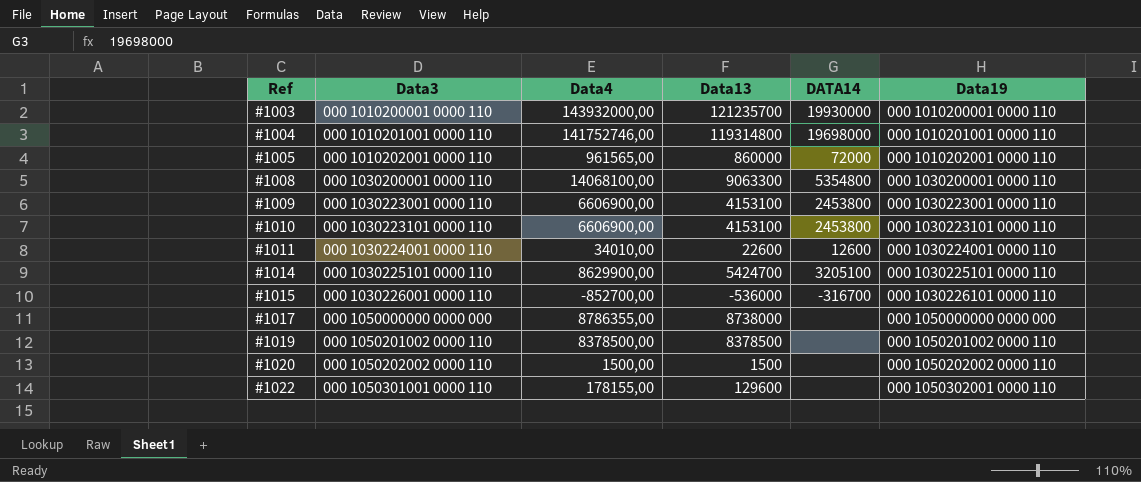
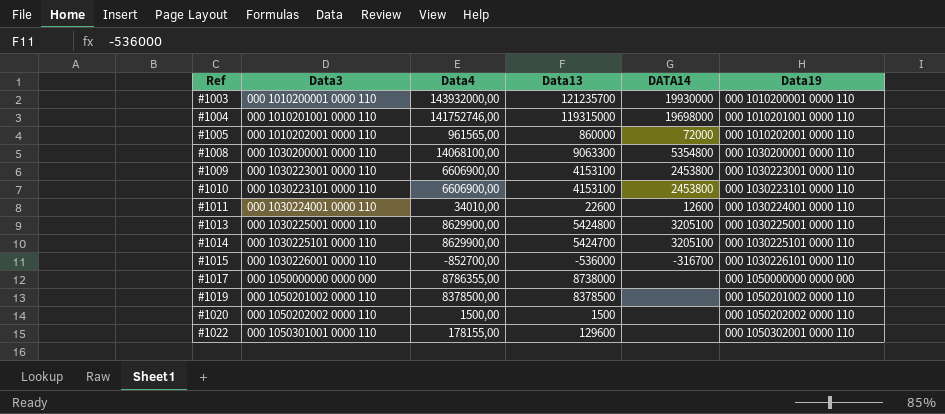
#1004 | Data13: 119314800 -> 119315000
row #1013: none -> 000 1030225001 0000 110 | 8629900,00 | 5424800 | 3205100 | 000 1030225001 0000 110

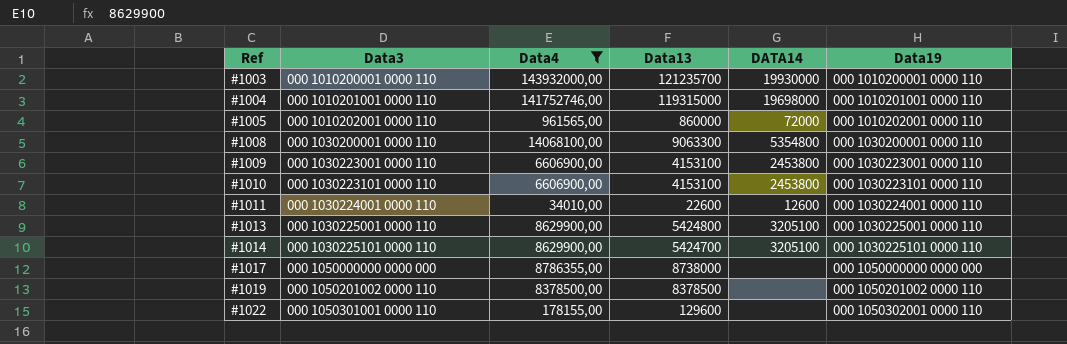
filter: none -> Data4 >= 34010,00

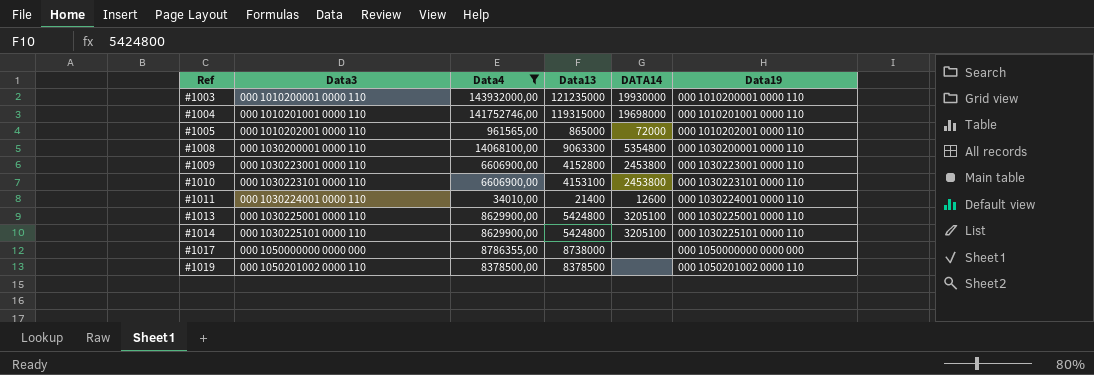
row #1022: 000 1050301001 0000 110 | 178155,00 | 129600 | none | 000 1050302001 0000 110 -> none
#1003 | Data13: 121235700 -> 121235000
#1005 | Data13: 860000 -> 865000
#1009 | Data13: 4153100 -> 4152800
#1011 | Data13: 22600 -> 21400
#1014 | Data13: 5424700 -> 5424800

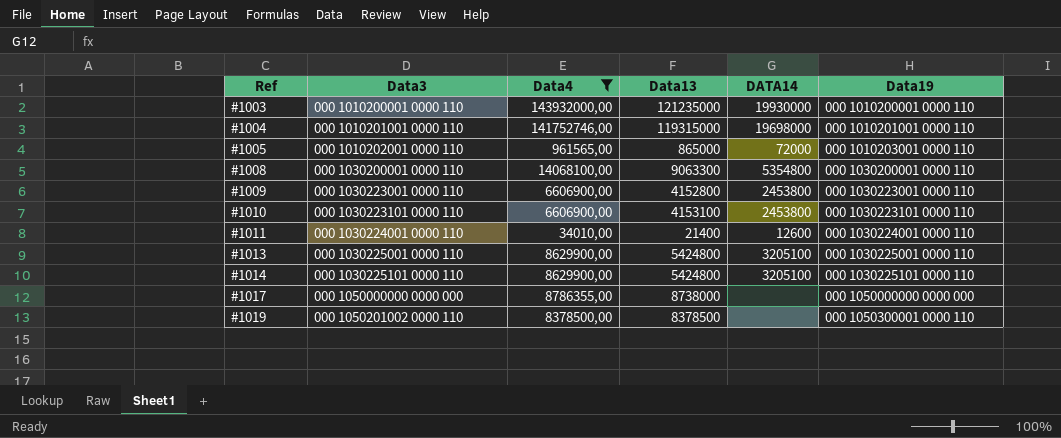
#1005 | Data19: 000 1010202001 0000 110 -> 000 1010203001 0000 110
#1019 | Data19: 000 1050201002 0000 110 -> 000 1050300001 0000 110

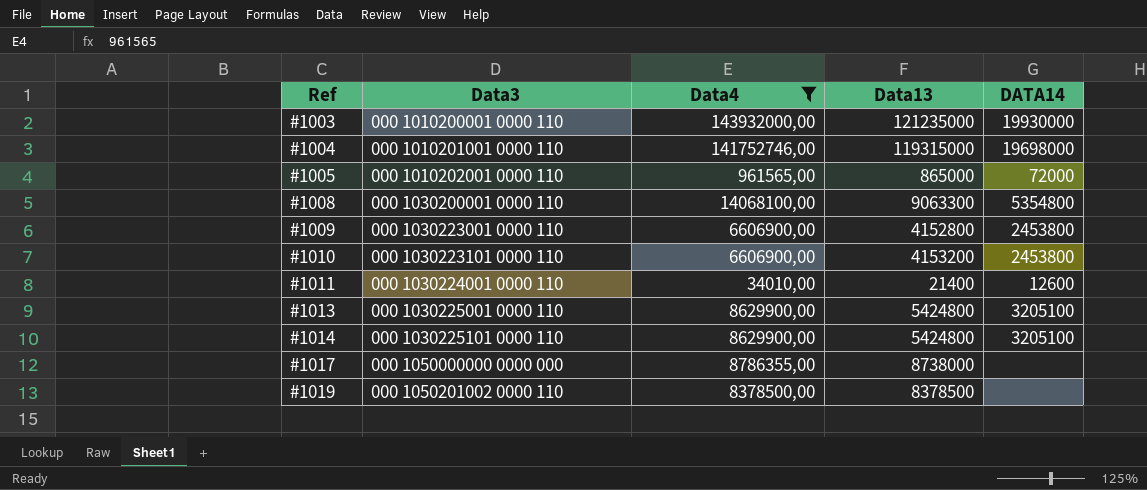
column Data19 | position: 6 -> none
#1010 | Data13: 4153100 -> 4153200

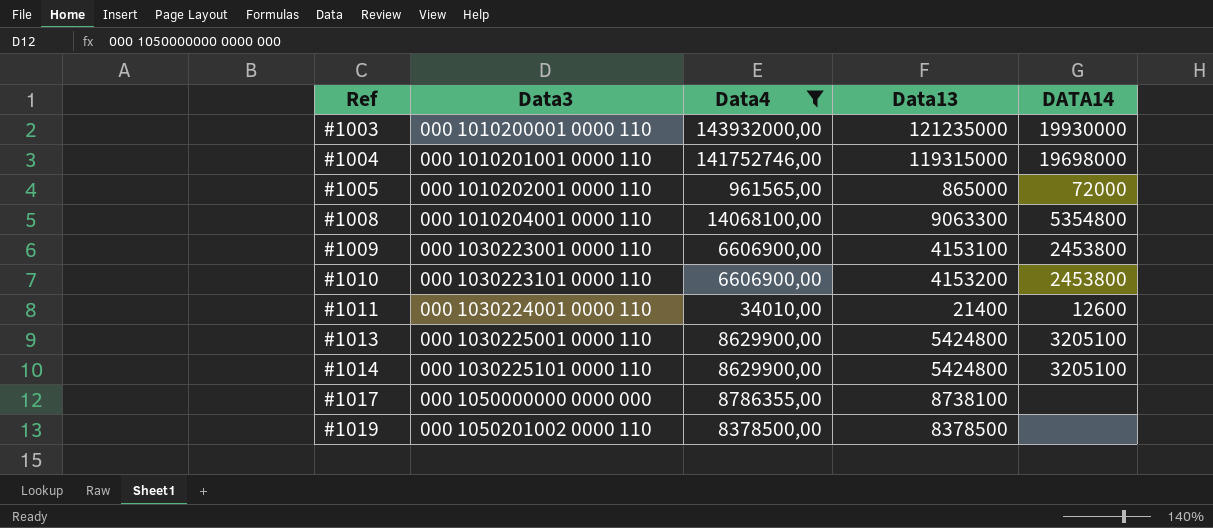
#1008 | Data3: 000 1030200001 0000 110 -> 000 1010204001 0000 110
#1009 | Data13: 4152800 -> 4153100
#1017 | Data13: 8738000 -> 8738100

